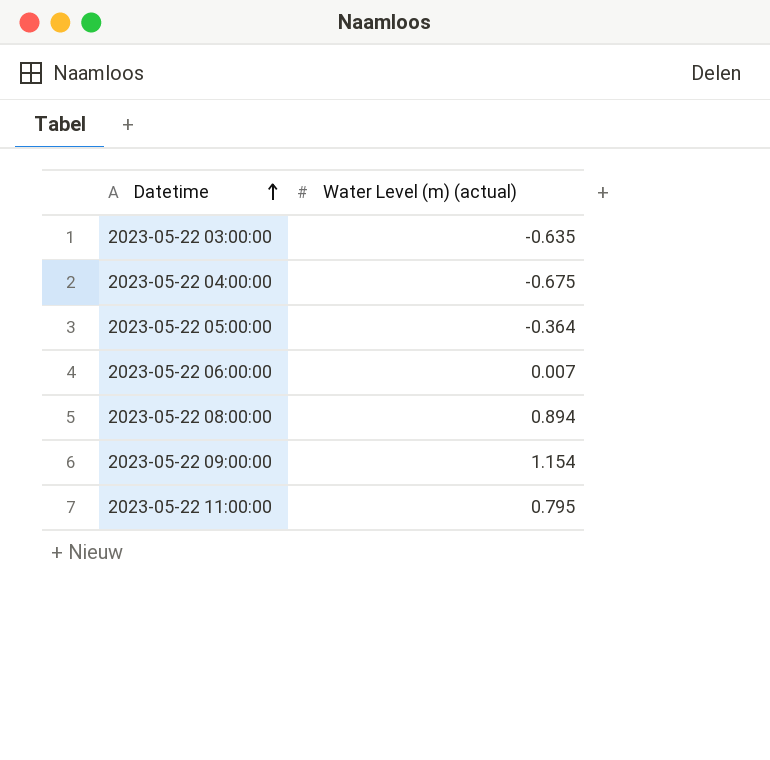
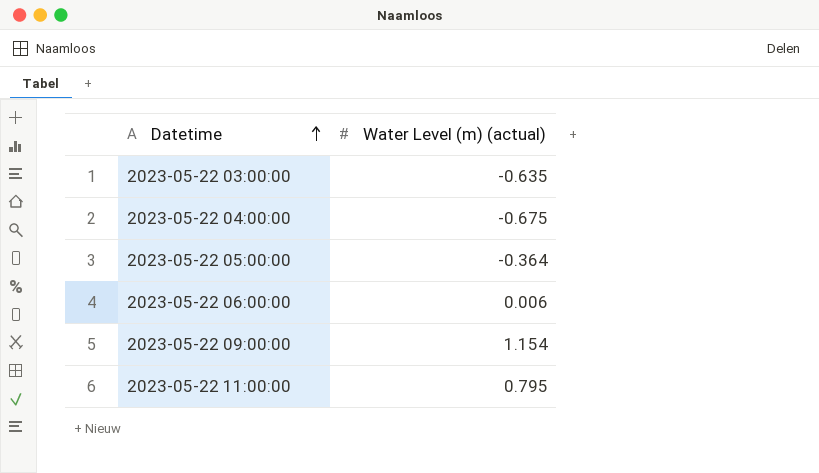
row 2023-05-22 08:00:00: 0.894 -> none
2023-05-22 06:00:00 | Water Level (m) (actual): 0.007 -> 0.006

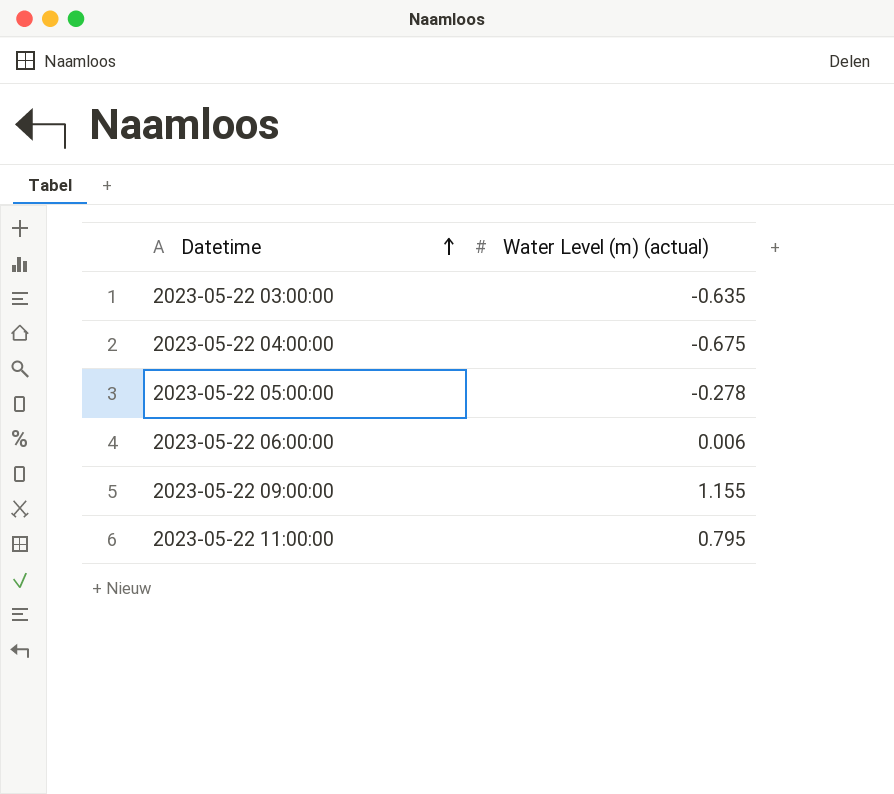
2023-05-22 05:00:00 | Water Level (m) (actual): -0.364 -> -0.278
2023-05-22 09:00:00 | Water Level (m) (actual): 1.154 -> 1.155

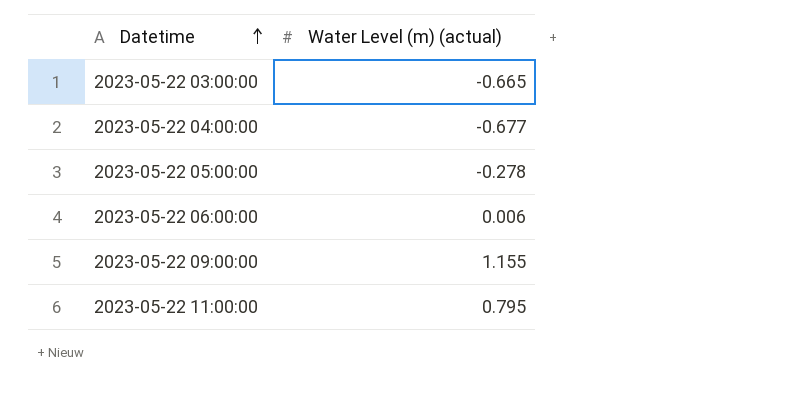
2023-05-22 03:00:00 | Water Level (m) (actual): -0.635 -> -0.665
2023-05-22 04:00:00 | Water Level (m) (actual): -0.675 -> -0.677

